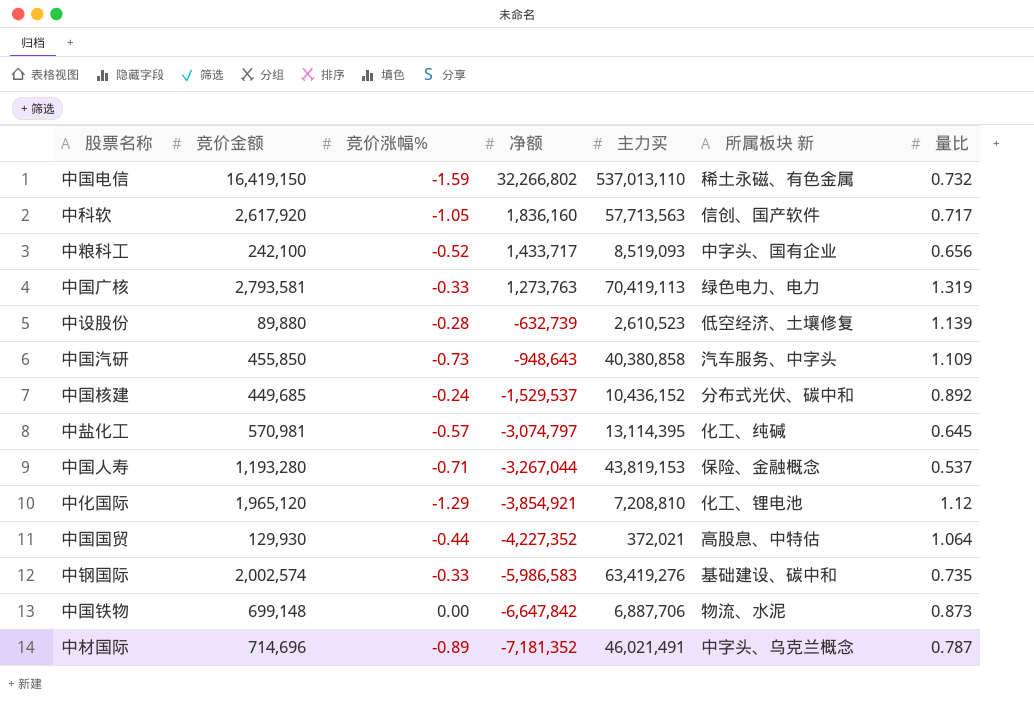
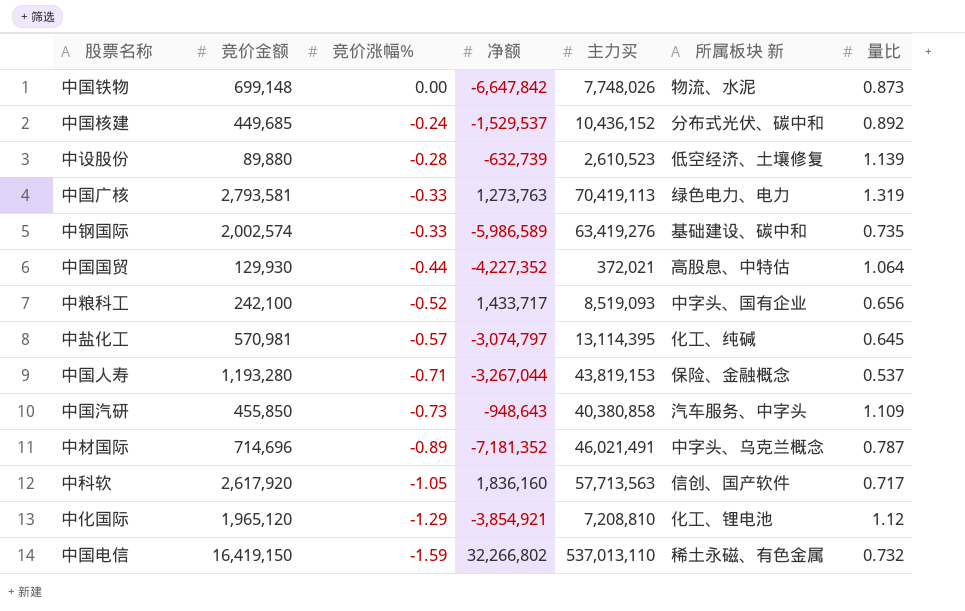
row order: 净额 descending -> 竞价涨幅% descending
中国铁物 | 主力买: 6,887,706 -> 7,748,026
中钢国际 | 净额: -5,986,583 -> -5,986,589

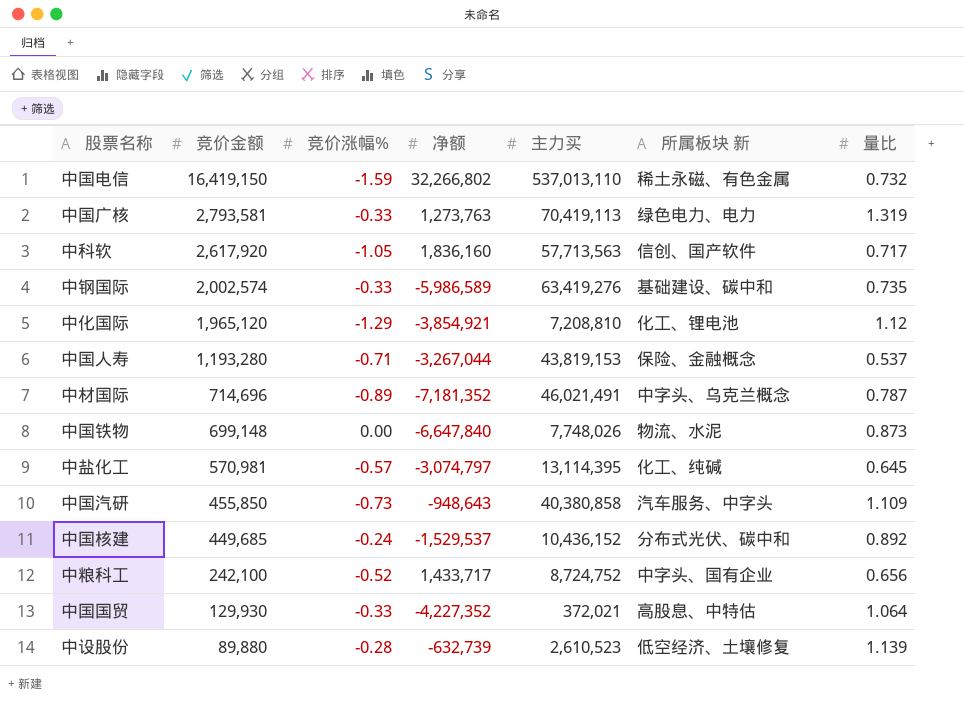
row order: 竞价涨幅% descending -> 竞价金额 descending
中国铁物 | 净额: -6,647,842 -> -6,647,840
中粮科工 | 主力买: 8,519,093 -> 8,724,752
中国国贸 | 竞价涨幅%: -0.44 -> -0.33

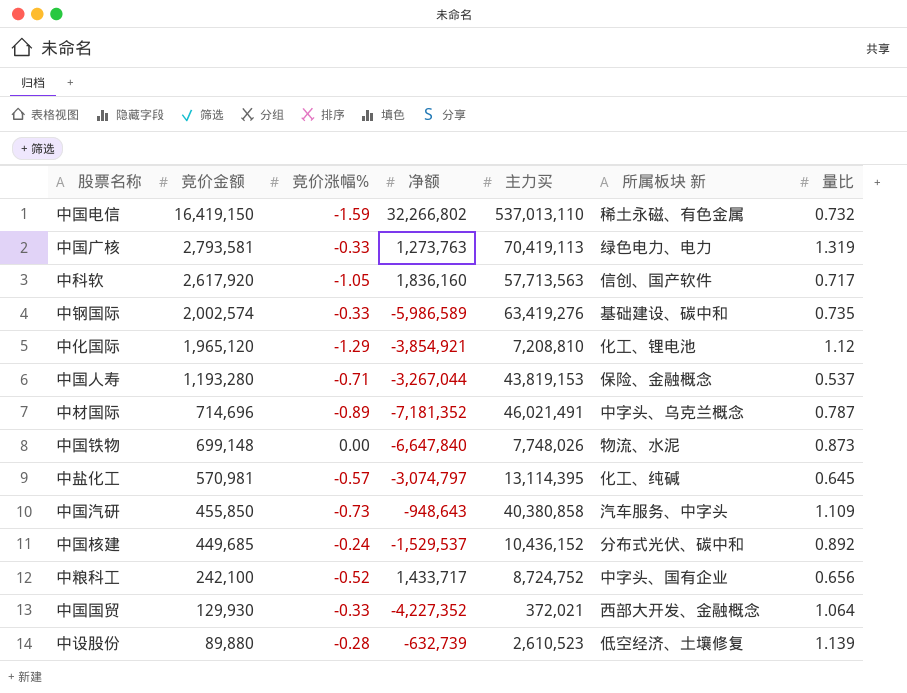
中国国贸 | 所属板块 新: 高股息、中特估 -> 西部大开发、金融概念

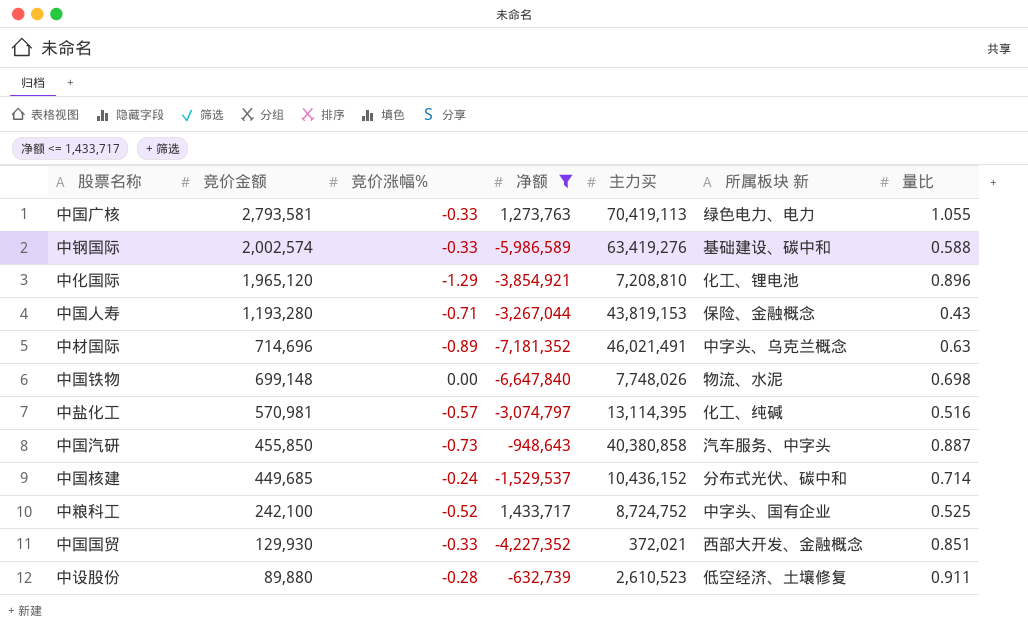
filter: none -> 净额 <= 1,433,717
中国广核 | 量比: 1.319 -> 1.055
中钢国际 | 量比: 0.735 -> 0.588
中化国际 | 量比: 1.12 -> 0.896
中国人寿 | 量比: 0.537 -> 0.43
中材国际 | 量比: 0.787 -> 0.63
中国铁物 | 量比: 0.873 -> 0.698
中盐化工 | 量比: 0.645 -> 0.516
中国汽研 | 量比: 1.109 -> 0.887
中国核建 | 量比: 0.892 -> 0.714
中粮科工 | 量比: 0.656 -> 0.525
中国国贸 | 量比: 1.064 -> 0.851
中设股份 | 量比: 1.139 -> 0.911

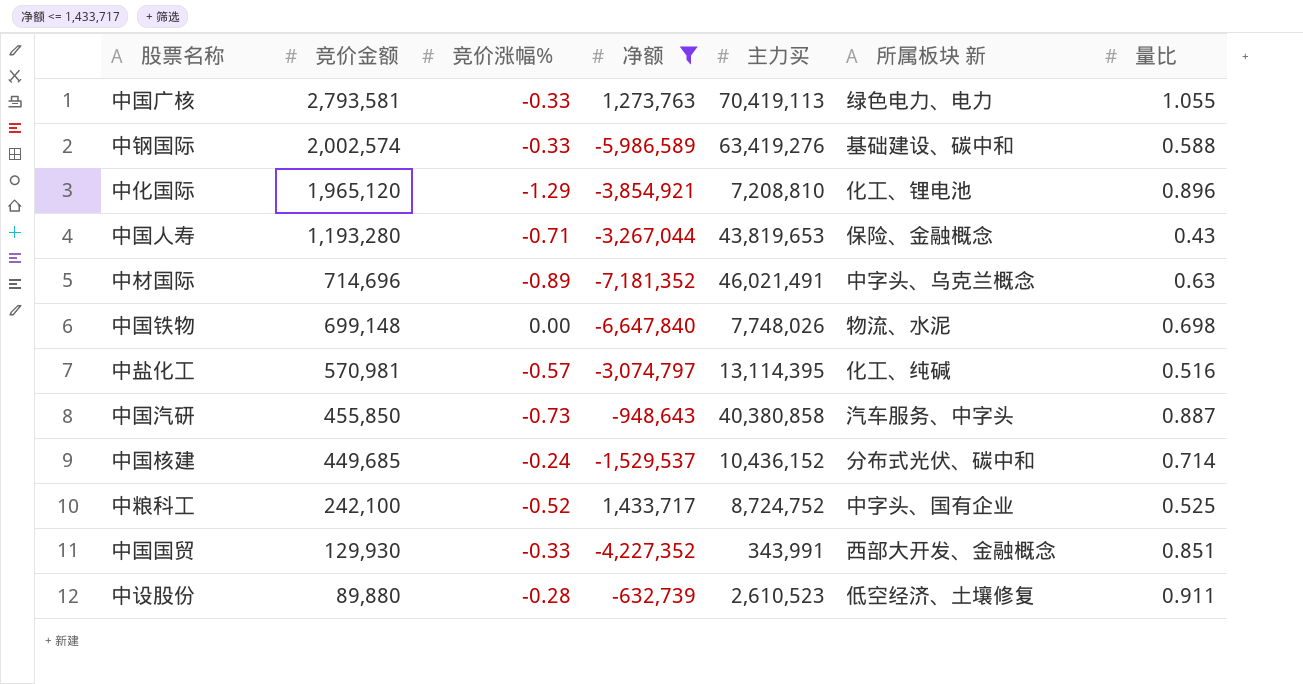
中国人寿 | 主力买: 43,819,153 -> 43,819,653
中国国贸 | 主力买: 372,021 -> 343,991

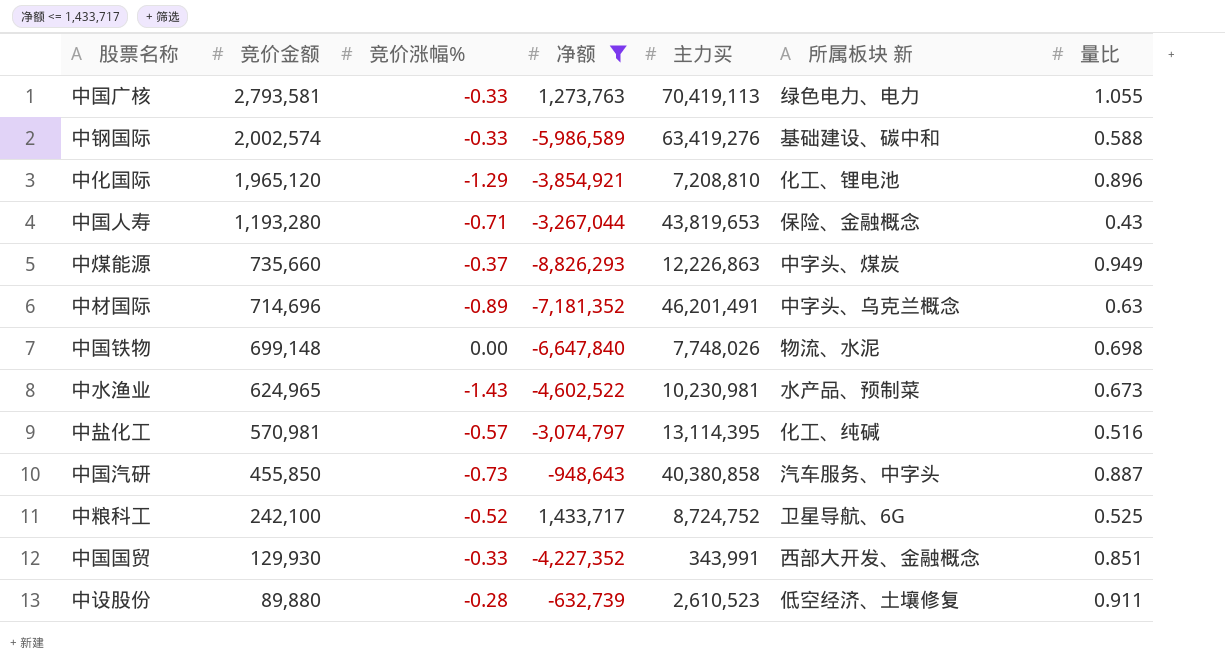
row 中国核建: 449,685 | -0.24 | -1,529,537 | 10,436,152 | 分布式光伏、碳中和 | 0.714 -> none
row 中煤能源: none -> 735,660 | -0.37 | -8,826,293 | 12,226,863 | 中字头、煤炭 | 0.949
中材国际 | 主力买: 46,021,491 -> 46,201,491
row 中水渔业: none -> 624,965 | -1.43 | -4,602,522 | 10,230,981 | 水产品、预制菜 | 0.673
中粮科工 | 所属板块 新: 中字头、国有企业 -> 卫星导航、6G

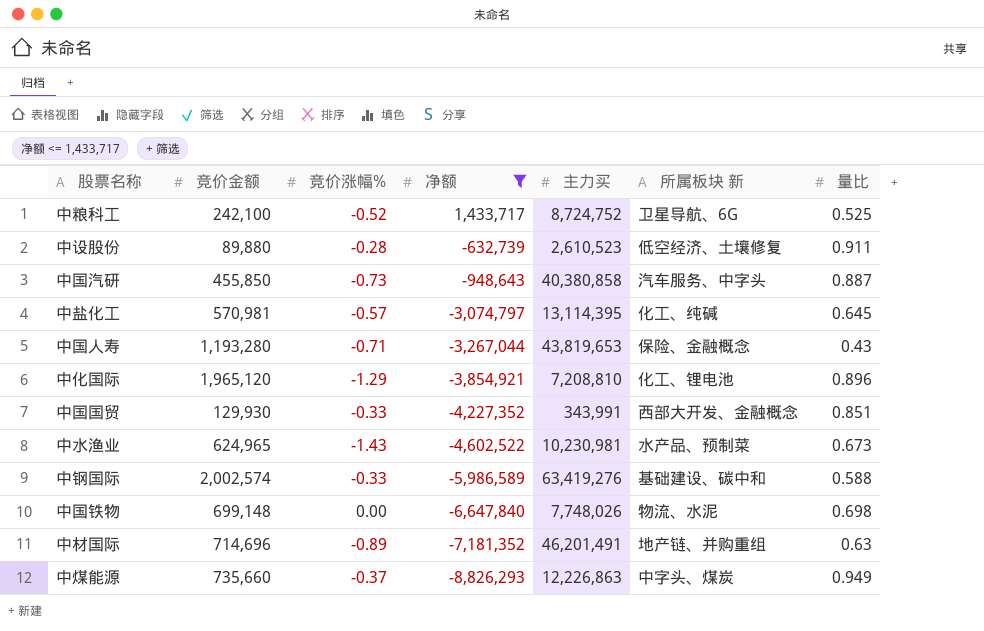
row order: 竞价金额 descending -> 净额 descending
row 中国广核: 2,793,581 | -0.33 | 1,273,763 | 70,419,113 | 绿色电力、电力 | 1.055 -> none
中盐化工 | 量比: 0.516 -> 0.645
中材国际 | 所属板块 新: 中字头、乌克兰概念 -> 地产链、并购重组

